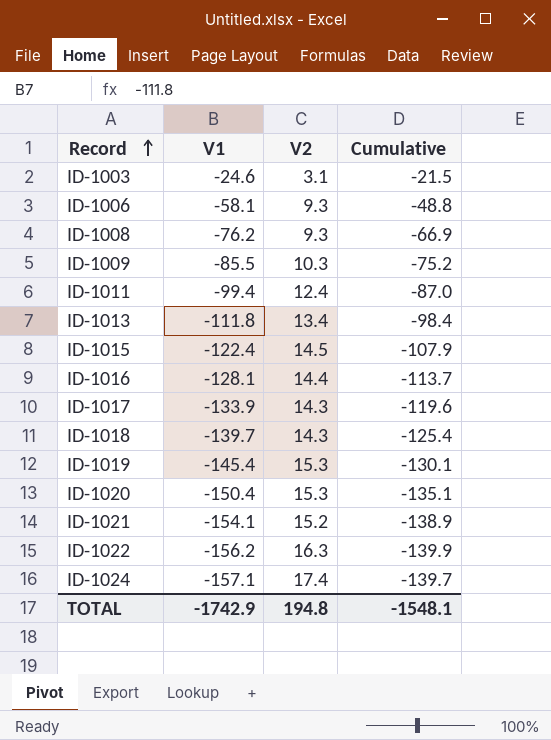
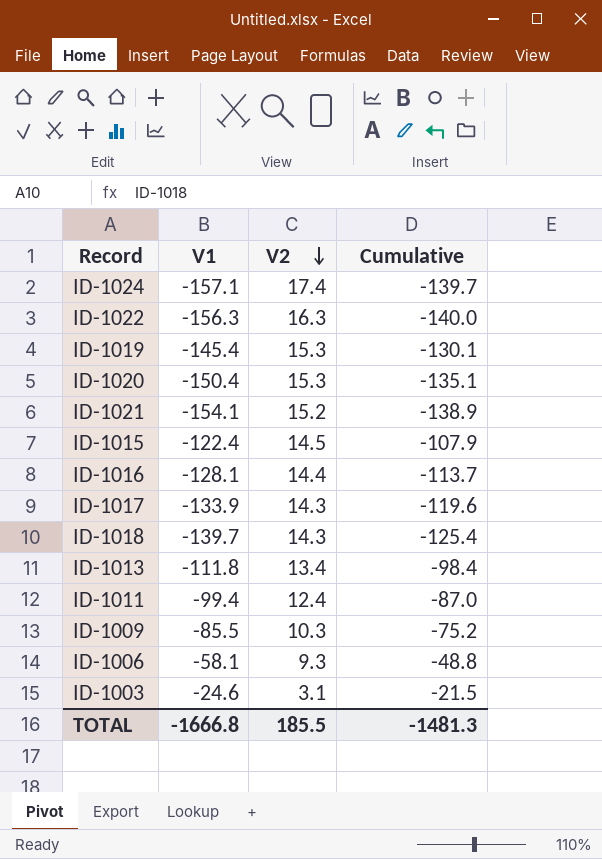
row order: Record ascending -> V2 descending
row ID-1008: -76.2 | 9.3 | -66.9 -> none
ID-1022 | V1: -156.2 -> -156.3
ID-1022 | Cumulative: -139.9 -> -140.0
TOTAL | V1: -1742.9 -> -1666.8
TOTAL | V2: 194.8 -> 185.5
TOTAL | Cumulative: -1548.1 -> -1481.3

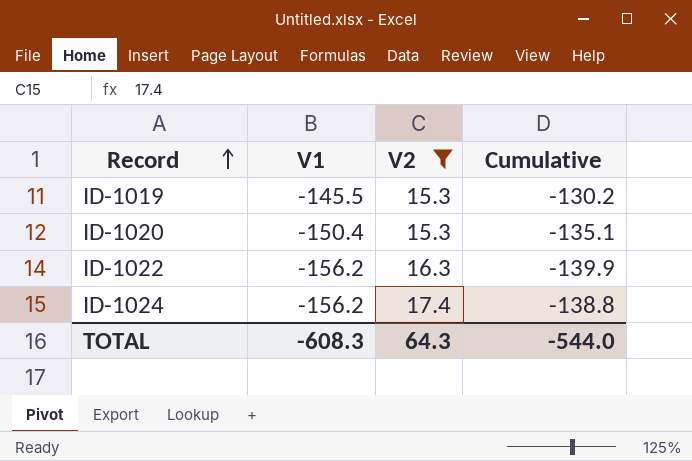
filter: none -> V2 >= 15.3
row order: V2 descending -> Record ascending
ID-1019 | V1: -145.4 -> -145.5
ID-1019 | Cumulative: -130.1 -> -130.2
ID-1022 | V1: -156.3 -> -156.2
ID-1022 | Cumulative: -140.0 -> -139.9
ID-1024 | V1: -157.1 -> -156.2
ID-1024 | Cumulative: -139.7 -> -138.8
TOTAL | V1: -1666.8 -> -608.3
TOTAL | V2: 185.5 -> 64.3
TOTAL | Cumulative: -1481.3 -> -544.0

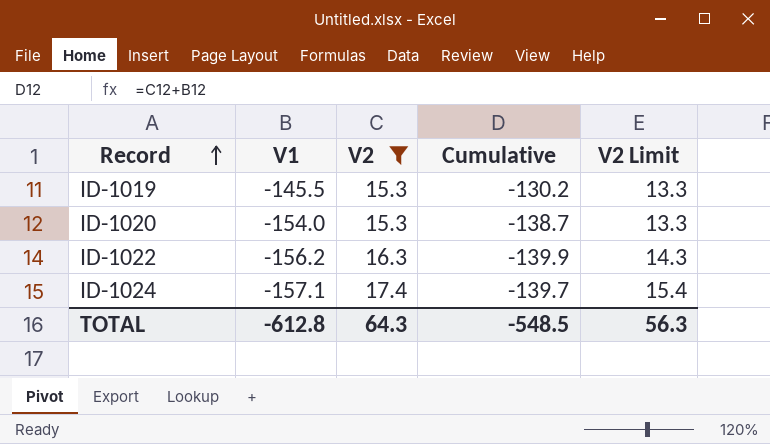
column V2 Limit | formula: none -> [V2] - 2
ID-1020 | V1: -150.4 -> -154.0
ID-1020 | Cumulative: -135.1 -> -138.7
ID-1024 | V1: -156.2 -> -157.1
ID-1024 | Cumulative: -138.8 -> -139.7
TOTAL | V1: -608.3 -> -612.8
TOTAL | Cumulative: -544.0 -> -548.5

